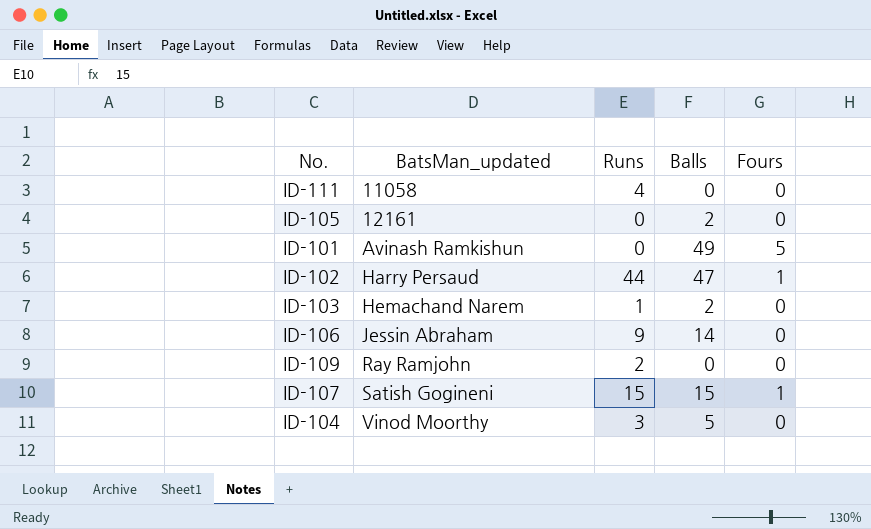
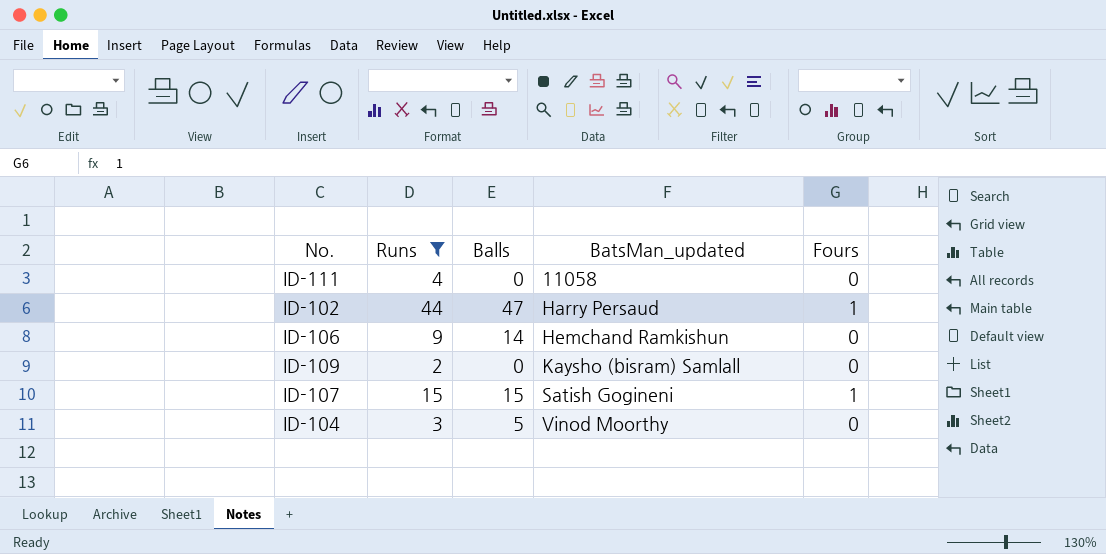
filter: none -> Runs >= 2
column BatsMan_updated | position: 2 -> 4
ID-106 | BatsMan_updated: Jessin Abraham -> Hemchand Ramkishun
ID-109 | BatsMan_updated: Ray Ramjohn -> Kaysho (bisram) Samlall

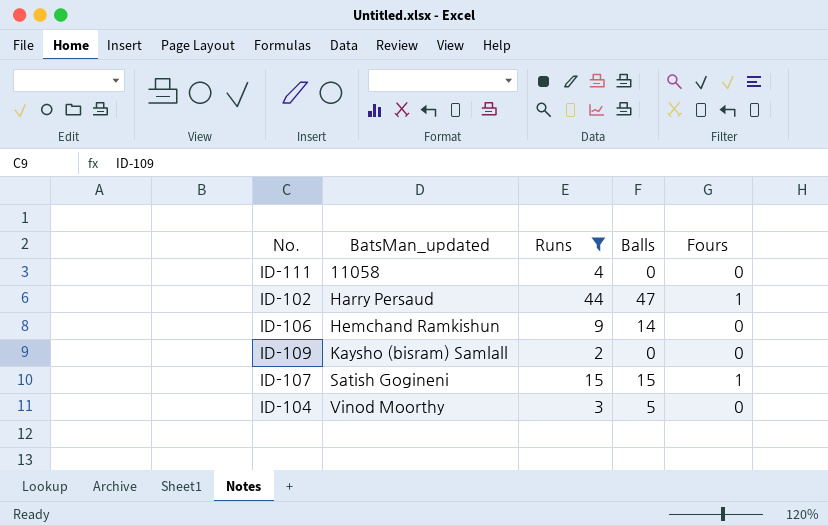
column BatsMan_updated | position: 4 -> 2

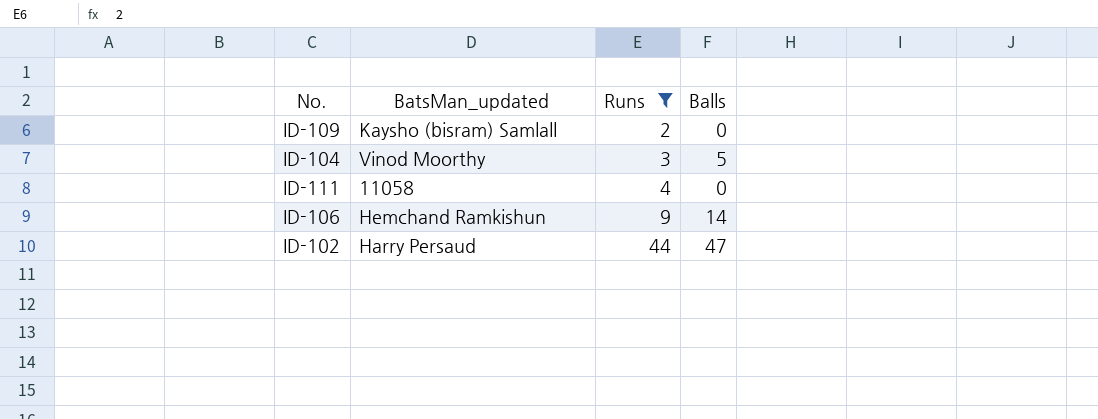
row order: BatsMan_updated ascending -> Runs ascending
column Fours | position: 5 -> none
row ID-107: Satish Gogineni | 15 | 15 | 1 -> none

